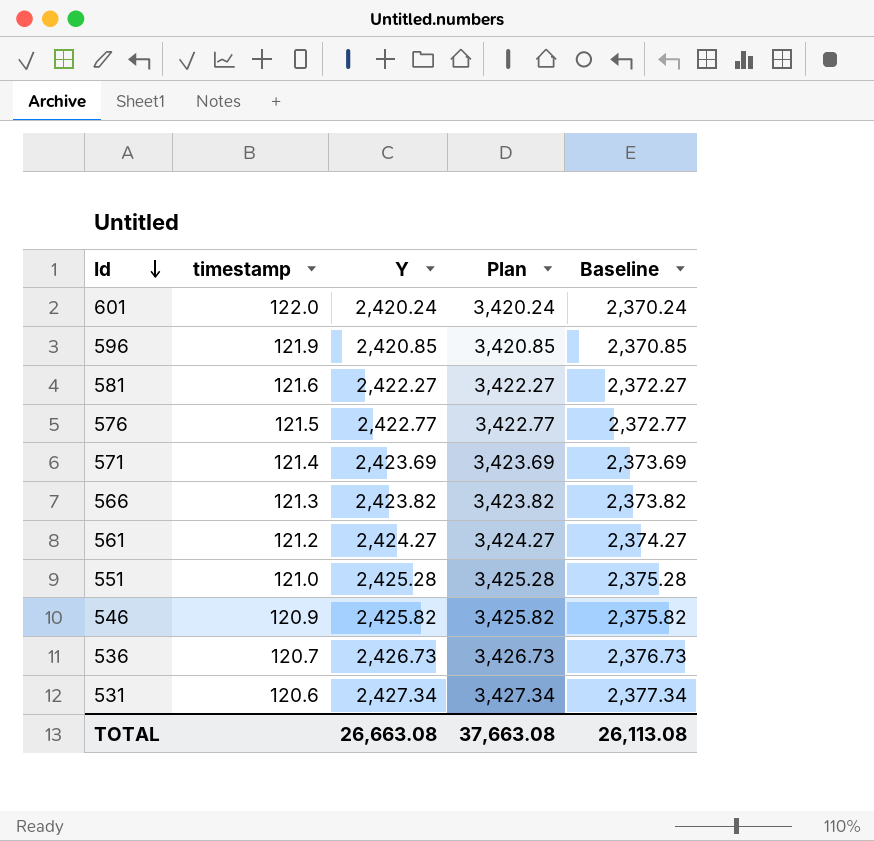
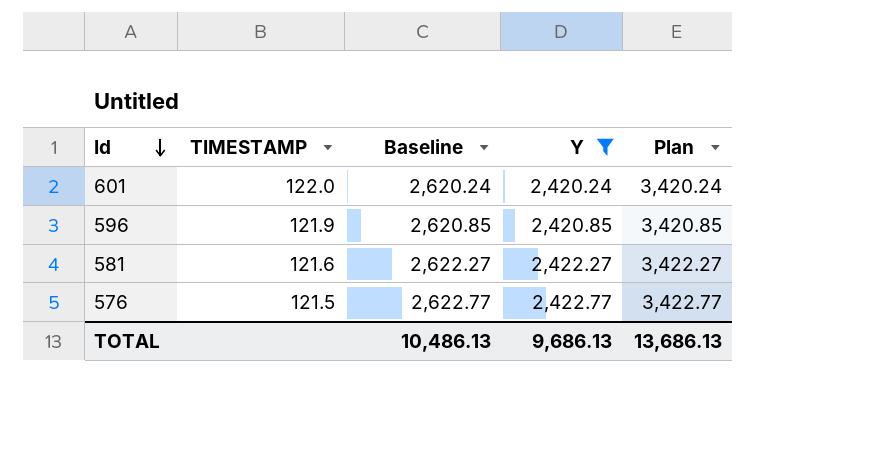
filter: none -> Y <= 2,422.77
column name: timestamp -> TIMESTAMP
column Baseline | formula: [Y] - 50 -> [Y] + 200
column Baseline | position: 5 -> 3
TOTAL | Baseline: 26,113.08 -> 10,486.13
TOTAL | Y: 26,663.08 -> 9,686.13
TOTAL | Plan: 37,663.08 -> 13,686.13

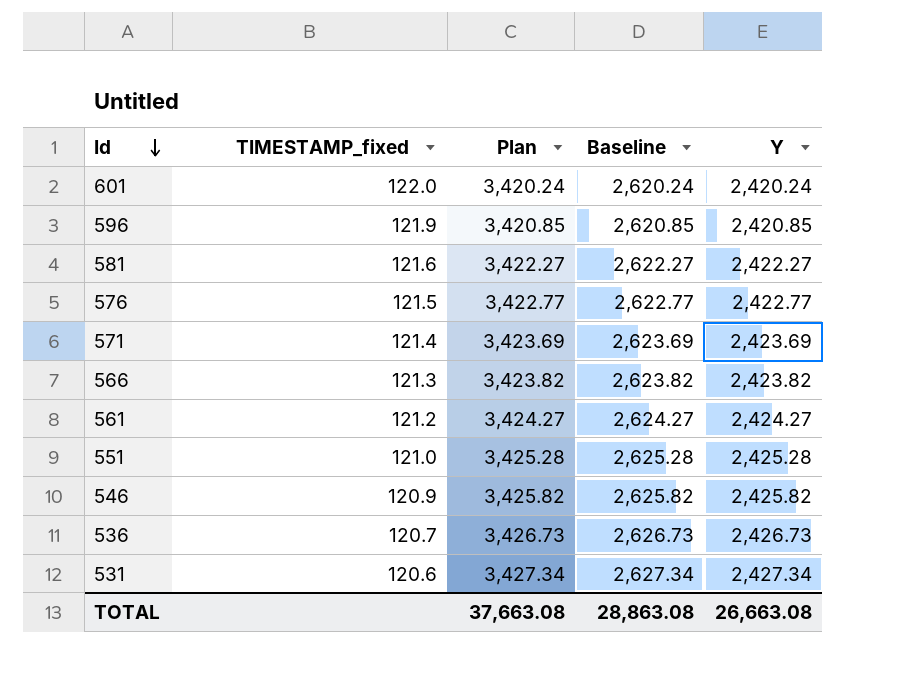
filter: Y <= 2,422.77 -> none
column name: TIMESTAMP -> TIMESTAMP_fixed
column Plan | position: 5 -> 3
TOTAL | Plan: 13,686.13 -> 37,663.08
TOTAL | Baseline: 10,486.13 -> 28,863.08
TOTAL | Y: 9,686.13 -> 26,663.08

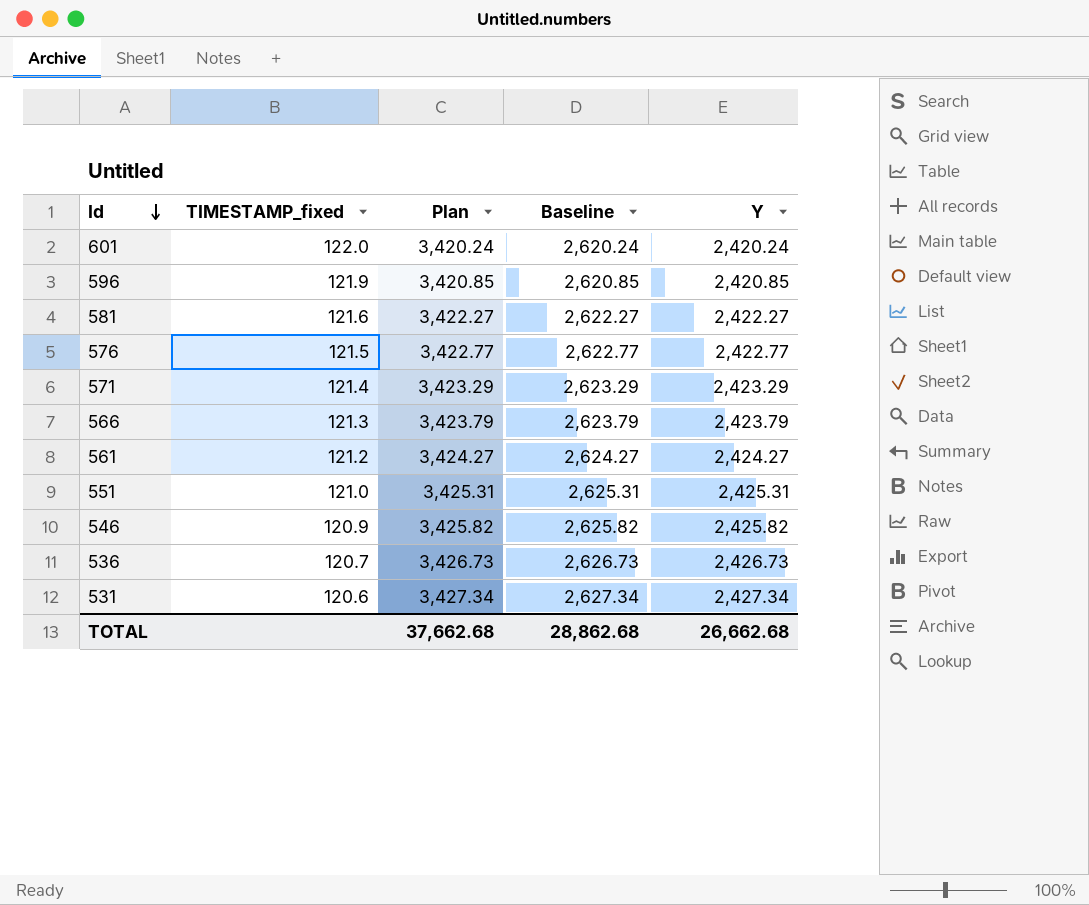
571 | Plan: 3,423.69 -> 3,423.29
571 | Baseline: 2,623.69 -> 2,623.29
571 | Y: 2,423.69 -> 2,423.29
566 | Plan: 3,423.82 -> 3,423.79
566 | Baseline: 2,623.82 -> 2,623.79
566 | Y: 2,423.82 -> 2,423.79
551 | Plan: 3,425.28 -> 3,425.31
551 | Baseline: 2,625.28 -> 2,625.31
551 | Y: 2,425.28 -> 2,425.31
TOTAL | Plan: 37,663.08 -> 37,662.68
TOTAL | Baseline: 28,863.08 -> 28,862.68
TOTAL | Y: 26,663.08 -> 26,662.68

